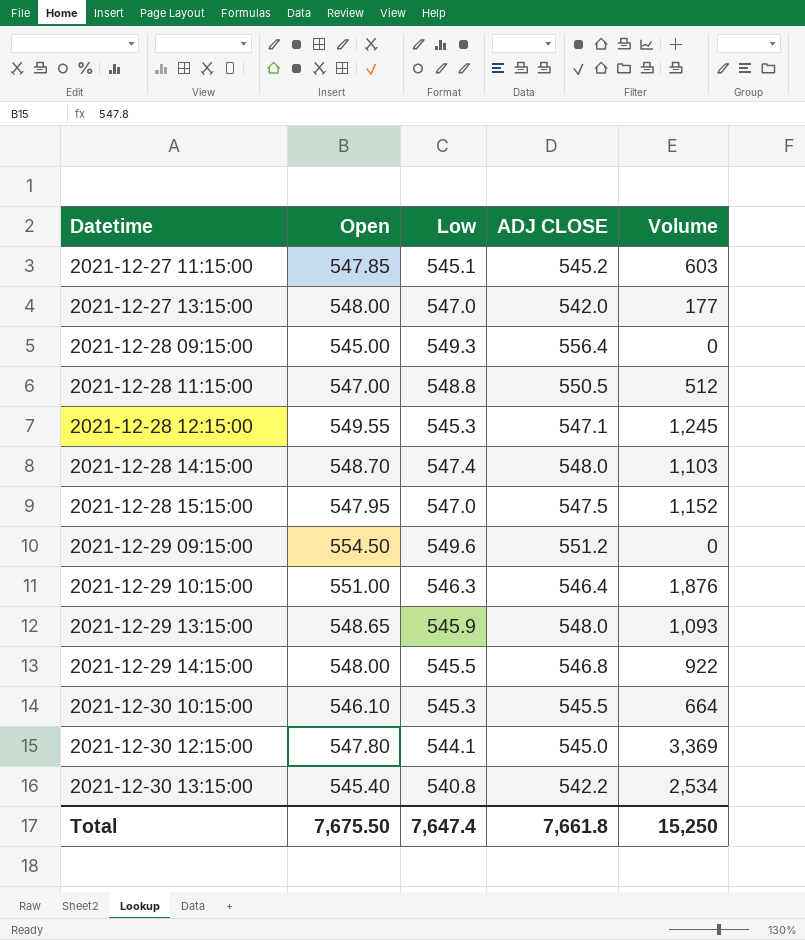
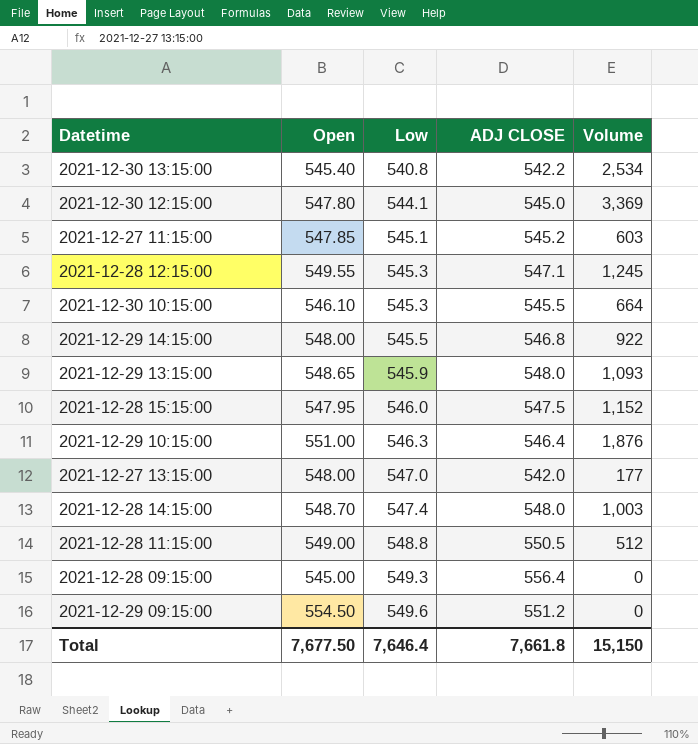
row order: Datetime ascending -> Low ascending
2021-12-28 15:15:00 | Low: 547.0 -> 546.0
2021-12-28 14:15:00 | Volume: 1,103 -> 1,003
2021-12-28 11:15:00 | Open: 547.00 -> 549.00
Total | Open: 7,675.50 -> 7,677.50
Total | Low: 7,647.4 -> 7,646.4
Total | Volume: 15,250 -> 15,150

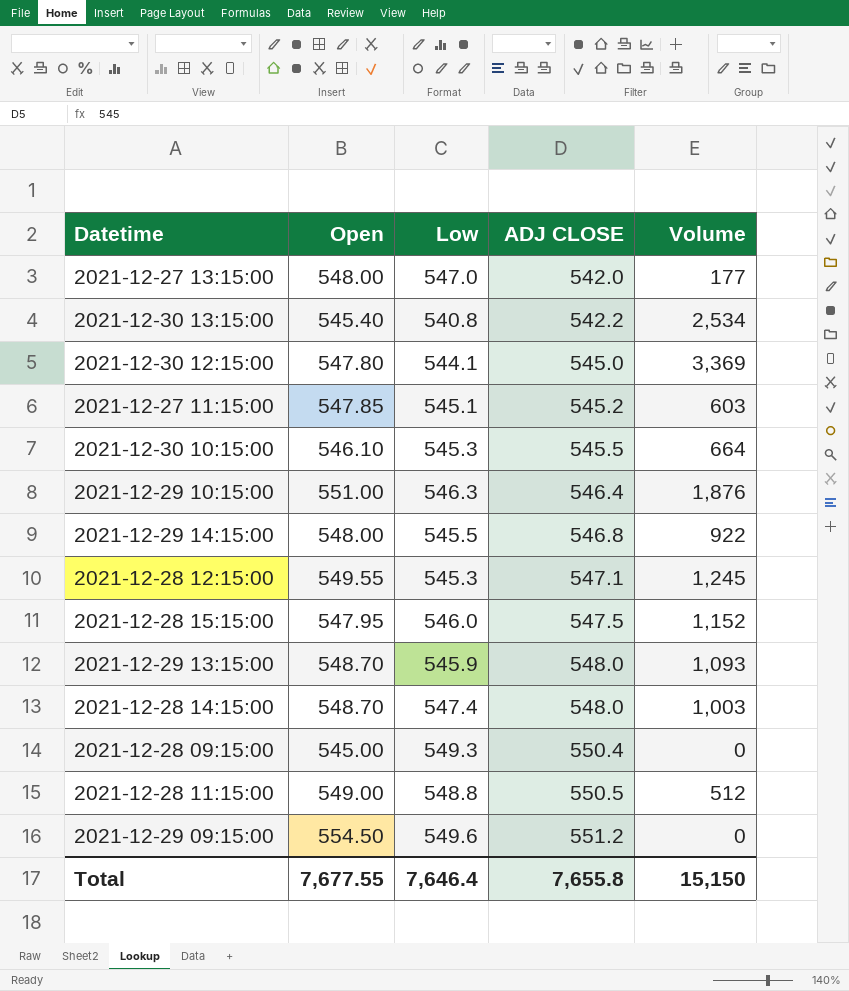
row order: Low ascending -> ADJ CLOSE ascending
2021-12-29 13:15:00 | Open: 548.65 -> 548.70
2021-12-28 09:15:00 | ADJ CLOSE: 556.4 -> 550.4
Total | Open: 7,677.50 -> 7,677.55
Total | ADJ CLOSE: 7,661.8 -> 7,655.8

